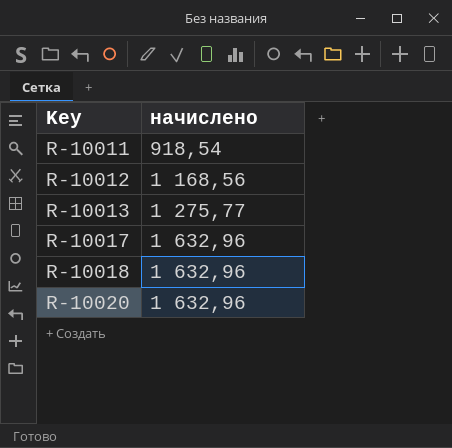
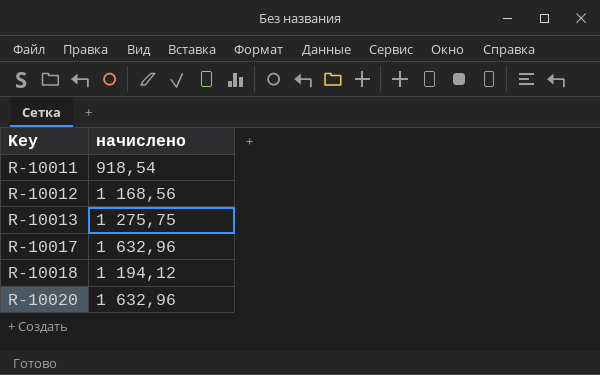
R-10013 | начислено: 1 275,77 -> 1 275,75
R-10018 | начислено: 1 632,96 -> 1 194,12

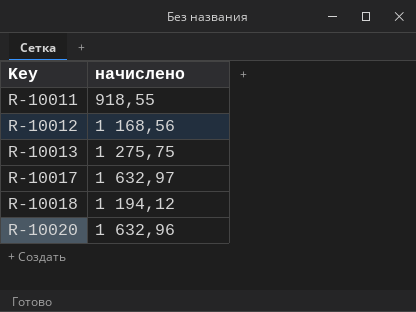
R-10011 | начислено: 918,54 -> 918,55
R-10017 | начислено: 1 632,96 -> 1 632,97

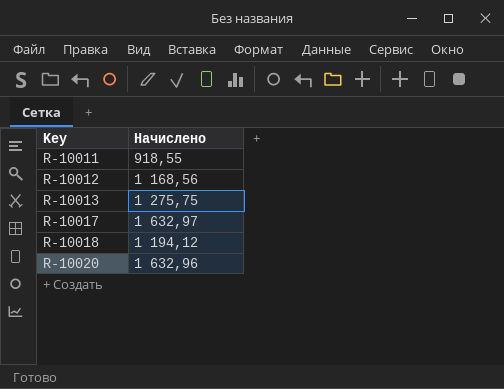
column name: начислено -> Начислено

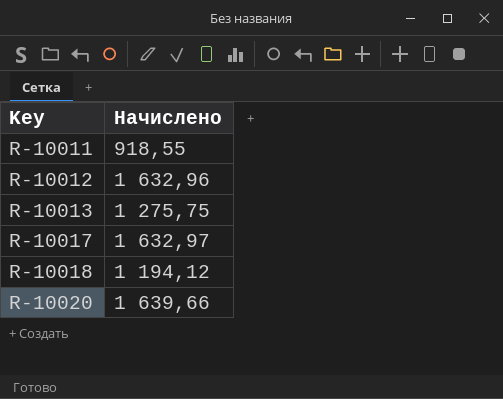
R-10012 | Начислено: 1 168,56 -> 1 632,96
R-10020 | Начислено: 1 632,96 -> 1 639,66

